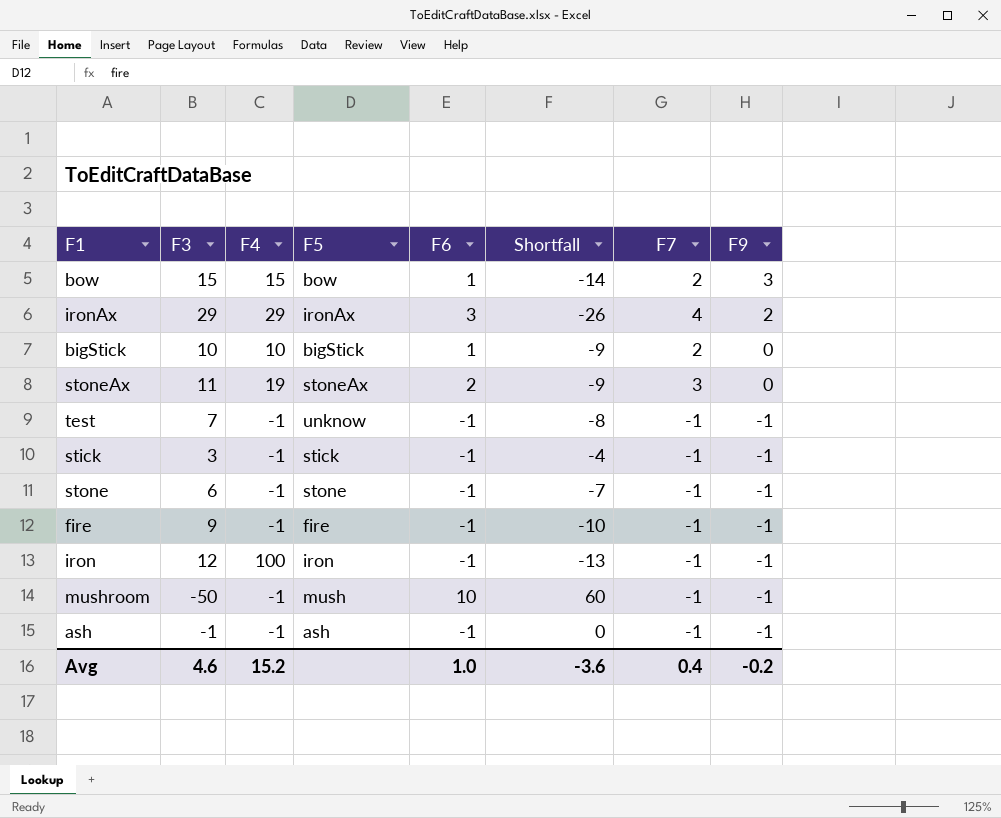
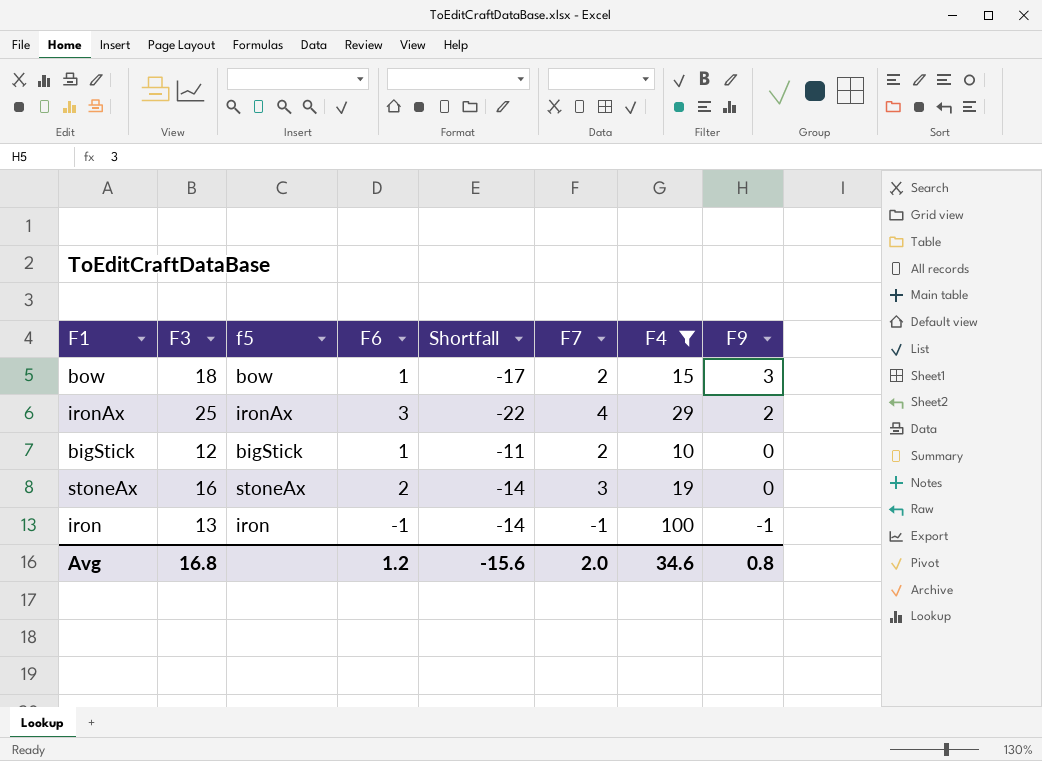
filter: none -> F4 != -1
column name: F5 -> f5
column F4 | position: 3 -> 7
bow | F3: 15 -> 18
bow | Shortfall: -14 -> -17
ironAx | F3: 29 -> 25
ironAx | Shortfall: -26 -> -22
bigStick | F3: 10 -> 12
bigStick | Shortfall: -9 -> -11
stoneAx | F3: 11 -> 16
stoneAx | Shortfall: -9 -> -14
iron | F3: 12 -> 13
iron | Shortfall: -13 -> -14
Avg | F3: 4.6 -> 16.8
Avg | F6: 1.0 -> 1.2
Avg | Shortfall: -3.6 -> -15.6
Avg | F7: 0.4 -> 2.0
Avg | F4: 15.2 -> 34.6
Avg | F9: -0.2 -> 0.8

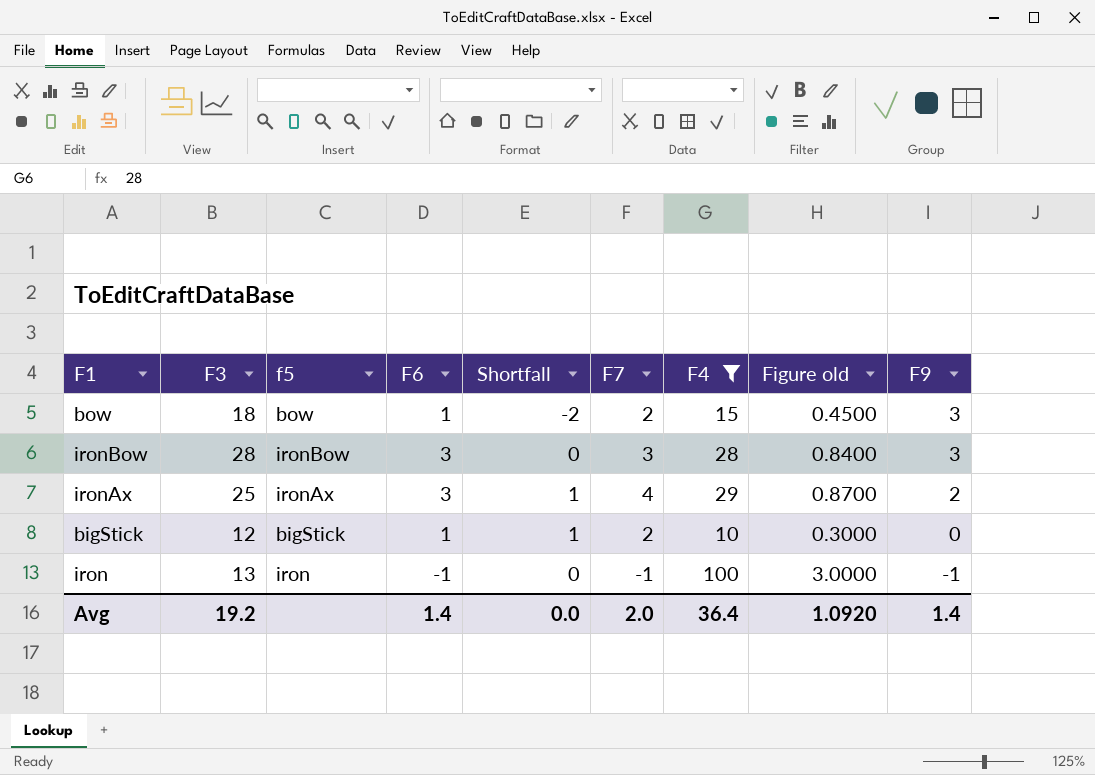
column Shortfall | formula: [F6] - [F3] -> [F6] - [F9]
column Figure old | formula: none -> [F4] * 0.03
row stoneAx: 16 | stoneAx | 2 | -14 | 3 | 19 | 0 -> none
row ironBow: none -> 28 | ironBow | 3 | 0 | 3 | 28 | 0.8400 | 3
Avg | F3: 16.8 -> 19.2
Avg | F6: 1.2 -> 1.4
Avg | Shortfall: -15.6 -> 0.0
Avg | F4: 34.6 -> 36.4
Avg | F9: 0.8 -> 1.4

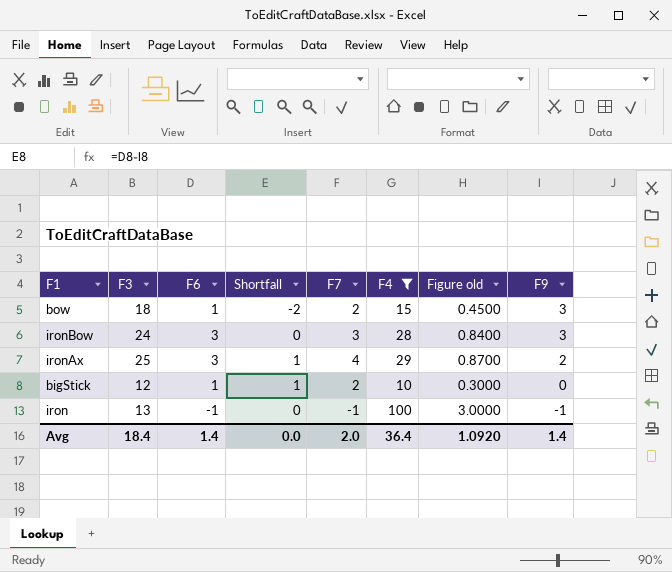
column f5 | position: 3 -> none
ironBow | F3: 28 -> 24
Avg | F3: 19.2 -> 18.4

